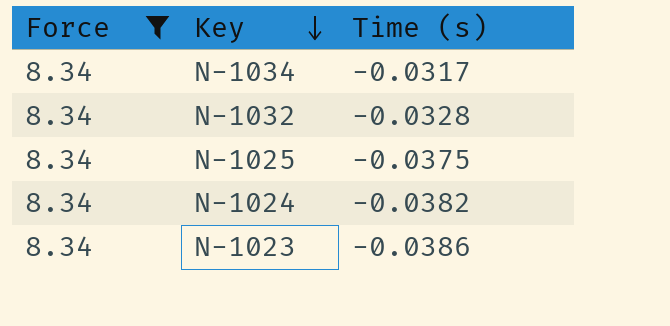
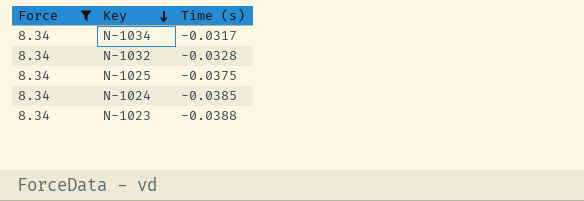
N-1024 | Time (s): -0.0382 -> -0.0385
N-1023 | Time (s): -0.0386 -> -0.0388

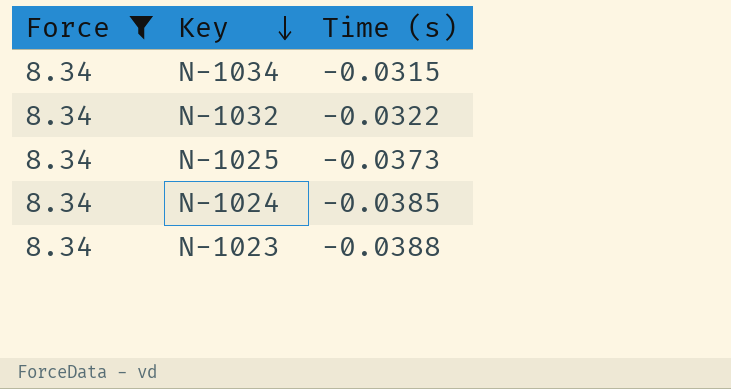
N-1034 | Time (s): -0.0317 -> -0.0315
N-1032 | Time (s): -0.0328 -> -0.0322
N-1025 | Time (s): -0.0375 -> -0.0373

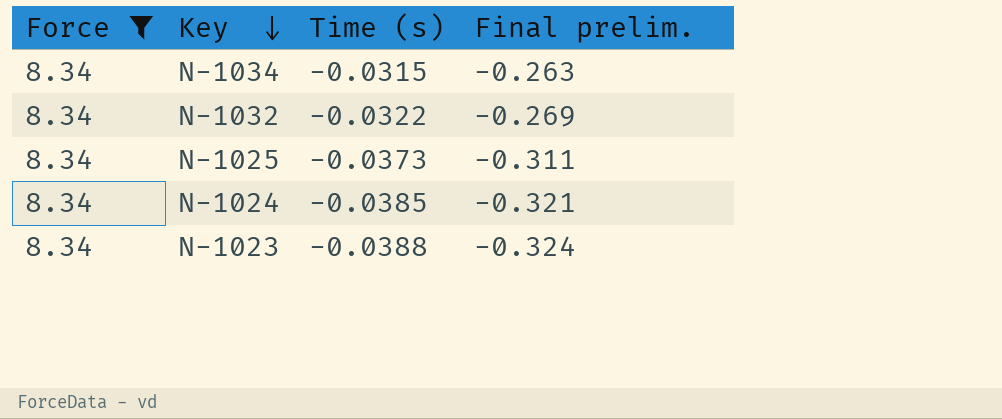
column Final prelim. | formula: none -> [Force] * [Time (s)]

